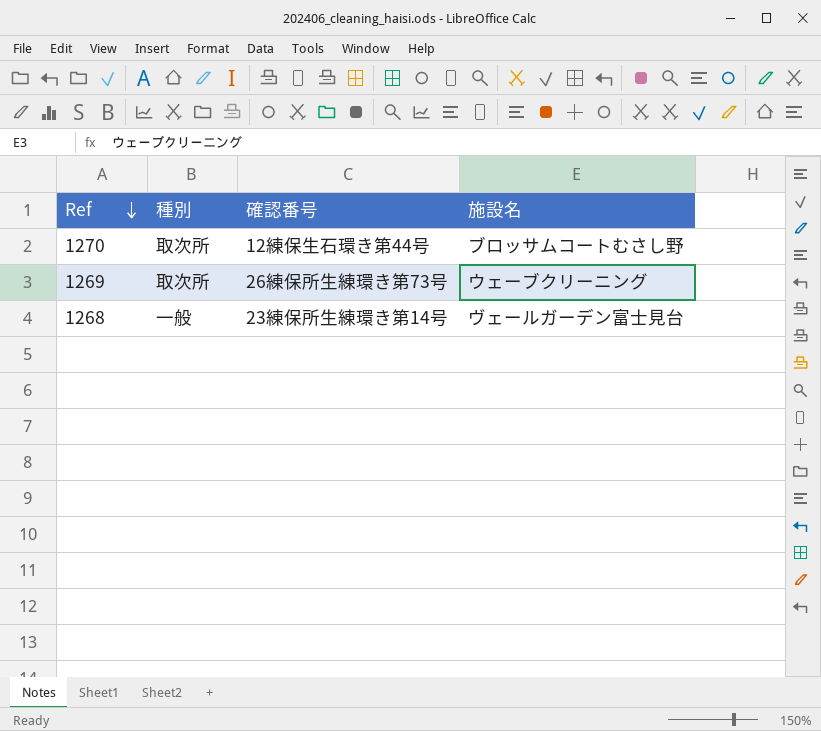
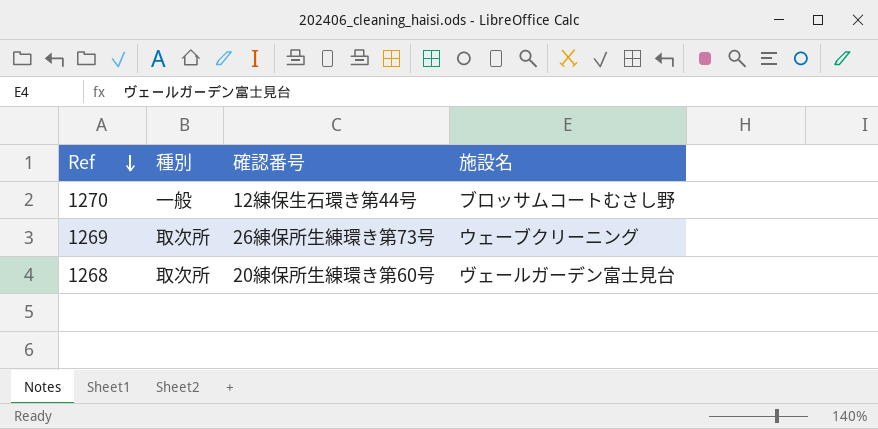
1270 | 種別: 取次所 -> 一般
1268 | 種別: 一般 -> 取次所
1268 | 確認番号: 23練保所生練環き第14号 -> 20練保所生練環き第60号

